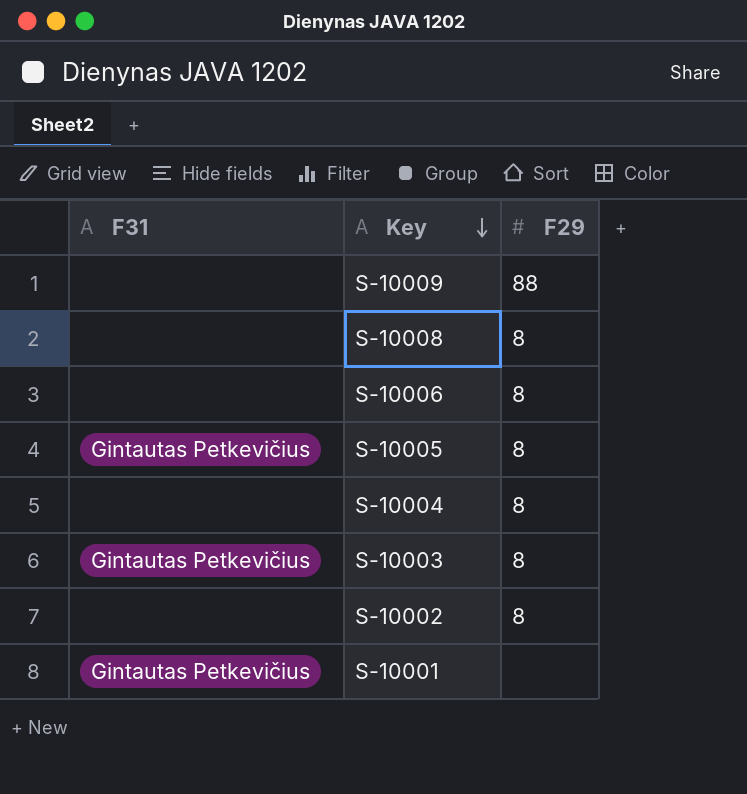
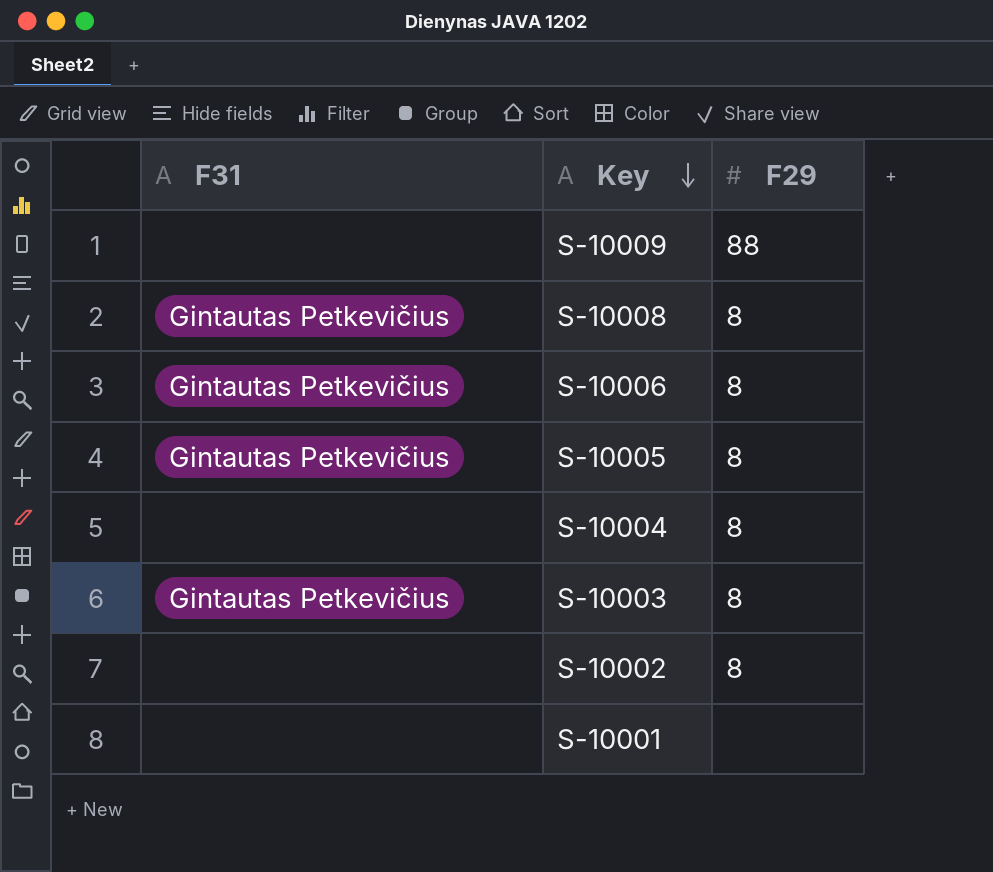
S-10008 | F31: none -> Gintautas Petkevičius
S-10006 | F31: none -> Gintautas Petkevičius
S-10001 | F31: Gintautas Petkevičius -> none

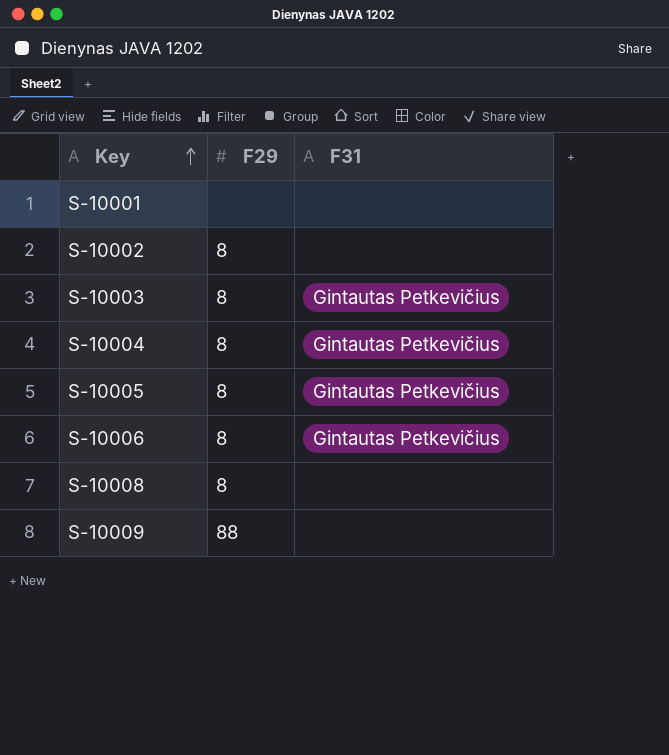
row order: Key descending -> Key ascending
column F31 | position: 1 -> 3
S-10004 | F31: none -> Gintautas Petkevičius
S-10008 | F31: Gintautas Petkevičius -> none

